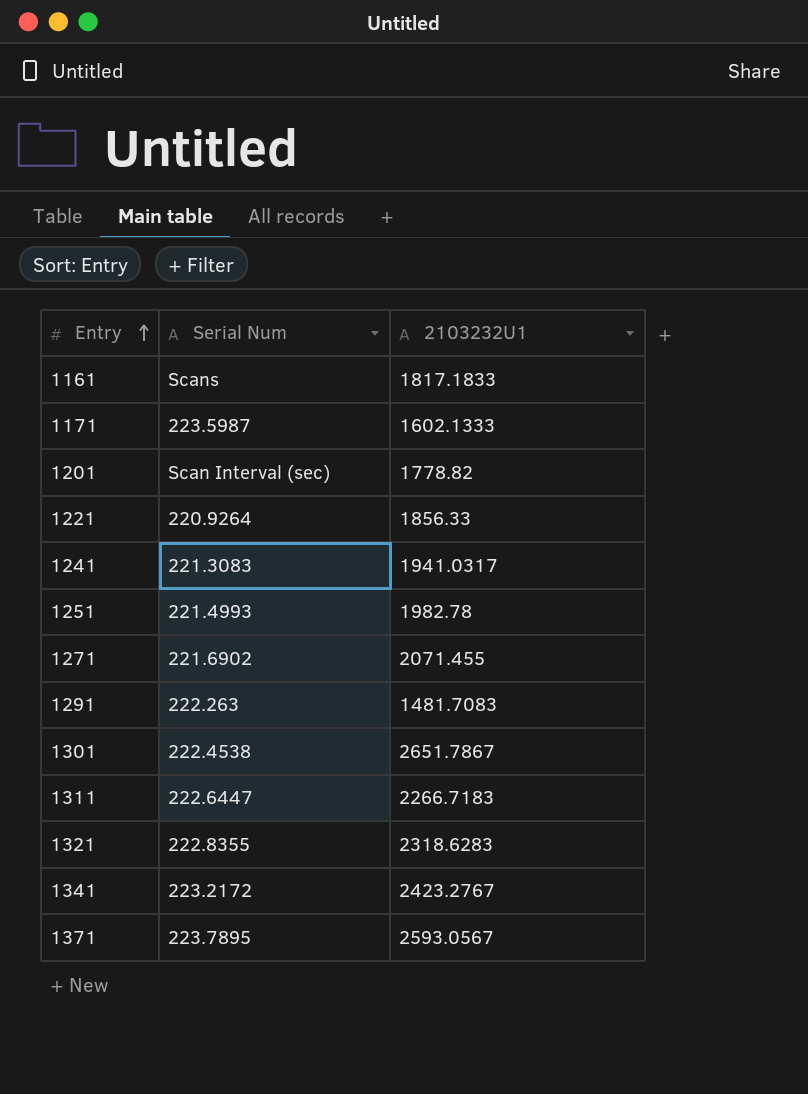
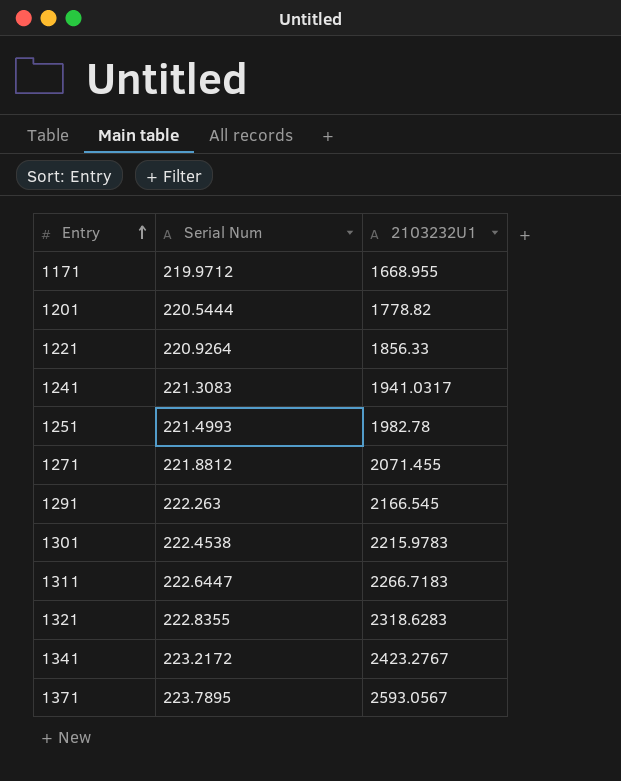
row 1161: Scans | 1817.1833 -> none
1171 | Serial Num: 223.5987 -> 219.9712
1171 | 2103232U1: 1602.1333 -> 1668.955
1201 | Serial Num: Scan Interval (sec) -> 220.5444
1271 | Serial Num: 221.6902 -> 221.8812
1291 | 2103232U1: 1481.7083 -> 2166.545
1301 | 2103232U1: 2651.7867 -> 2215.9783

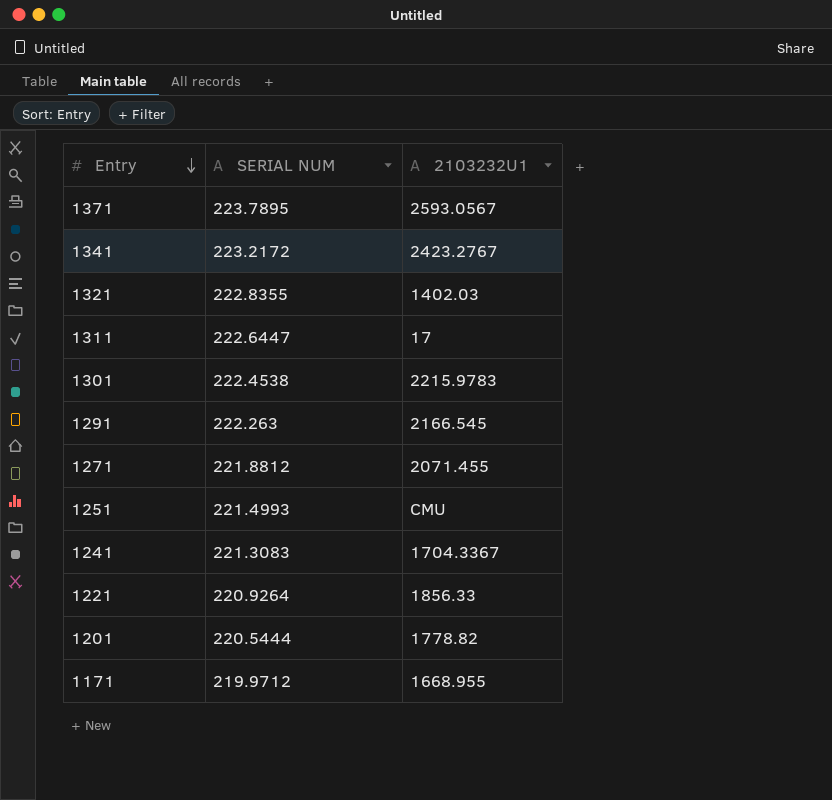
row order: Entry ascending -> Entry descending
column name: Serial Num -> SERIAL NUM
1321 | 2103232U1: 2318.6283 -> 1402.03
1311 | 2103232U1: 2266.7183 -> 17
1251 | 2103232U1: 1982.78 -> CMU
1241 | 2103232U1: 1941.0317 -> 1704.3367

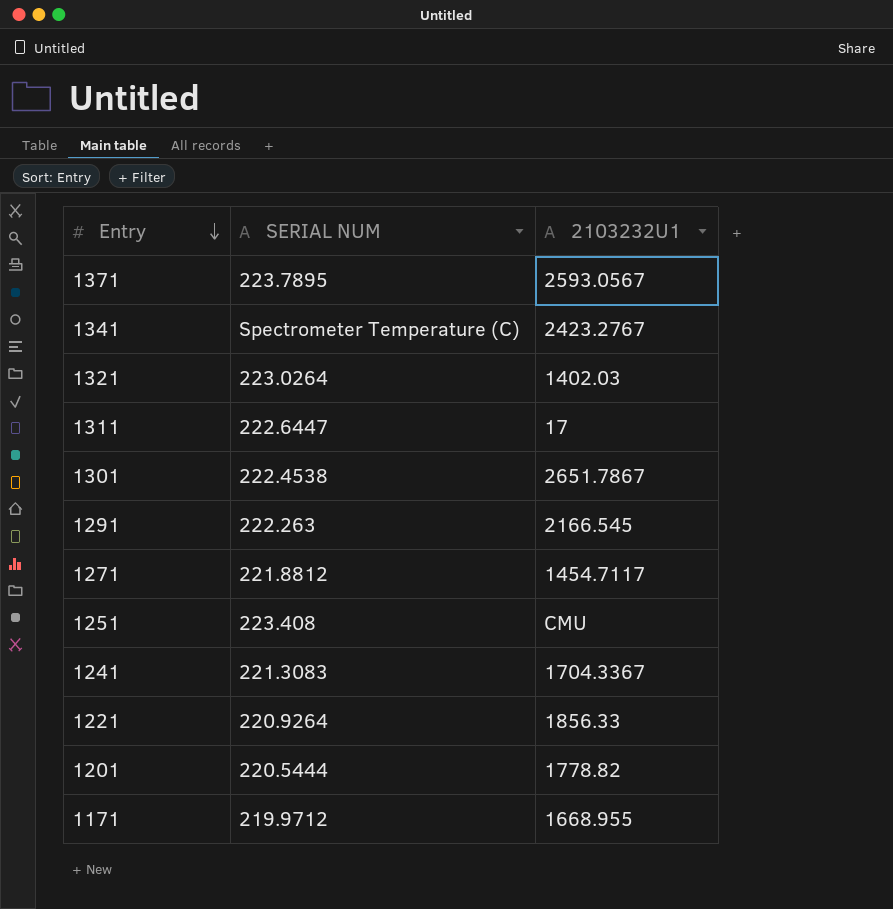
1341 | SERIAL NUM: 223.2172 -> Spectrometer Temperature (C)
1321 | SERIAL NUM: 222.8355 -> 223.0264
1301 | 2103232U1: 2215.9783 -> 2651.7867
1271 | 2103232U1: 2071.455 -> 1454.7117
1251 | SERIAL NUM: 221.4993 -> 223.408

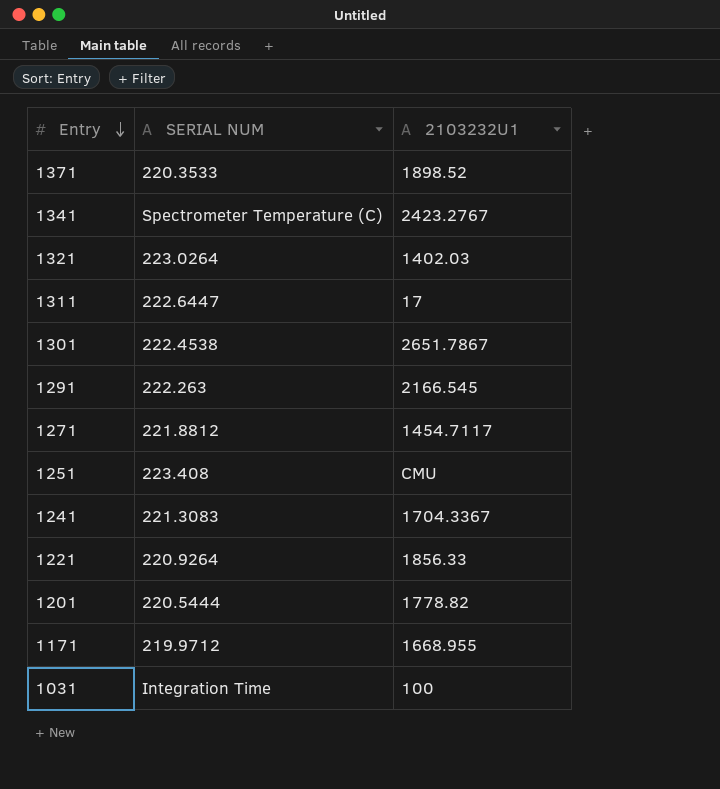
1371 | SERIAL NUM: 223.7895 -> 220.3533
1371 | 2103232U1: 2593.0567 -> 1898.52
row 1031: none -> Integration Time | 100

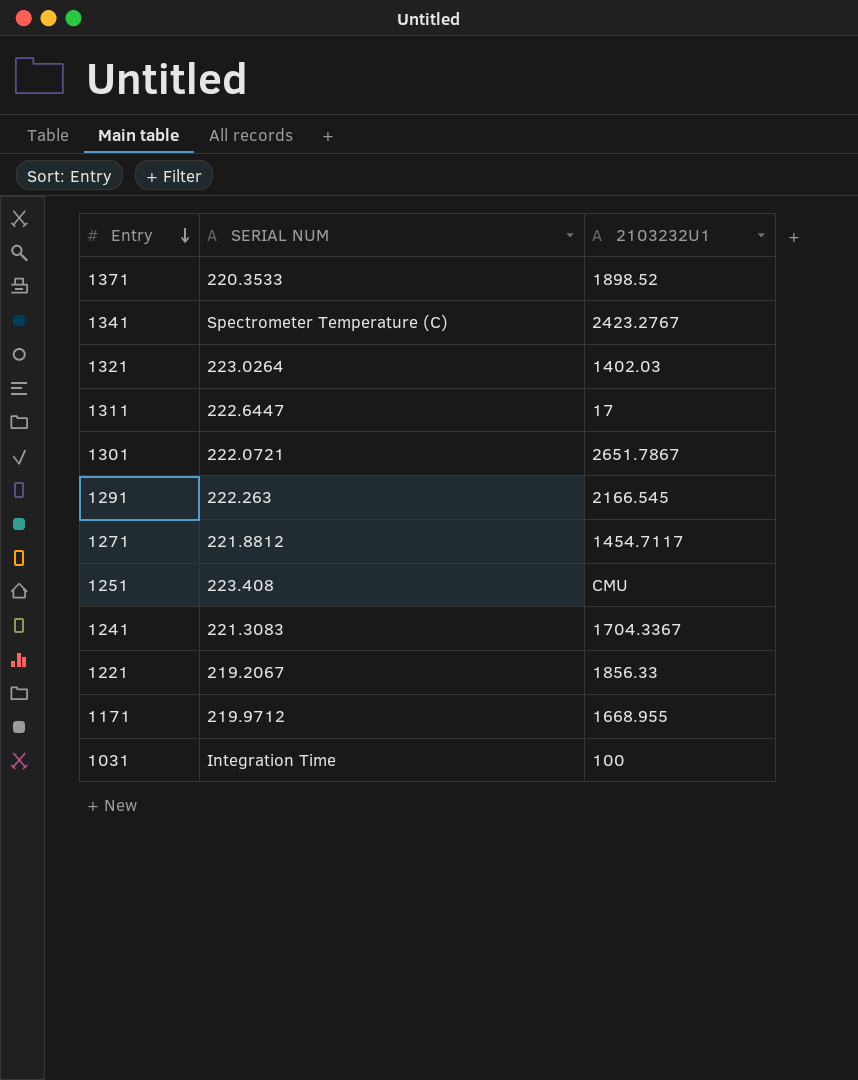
row 1201: 220.5444 | 1778.82 -> none
1301 | SERIAL NUM: 222.4538 -> 222.0721
1221 | SERIAL NUM: 220.9264 -> 219.2067

